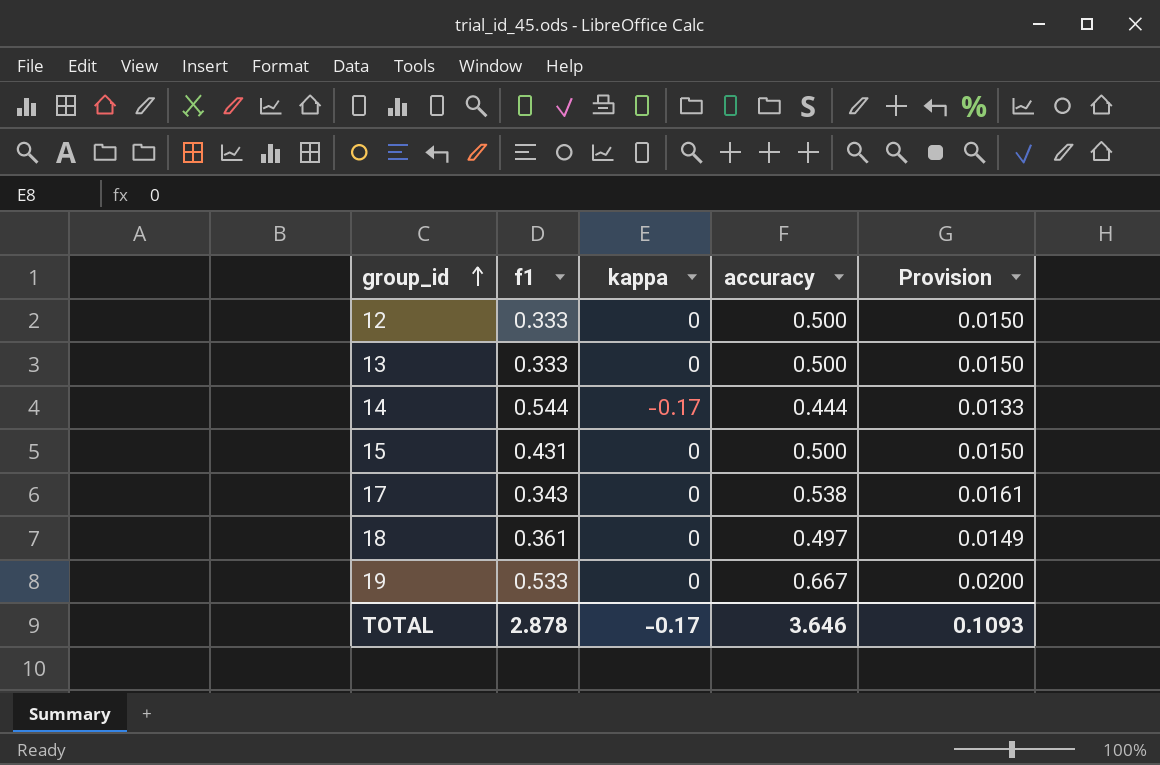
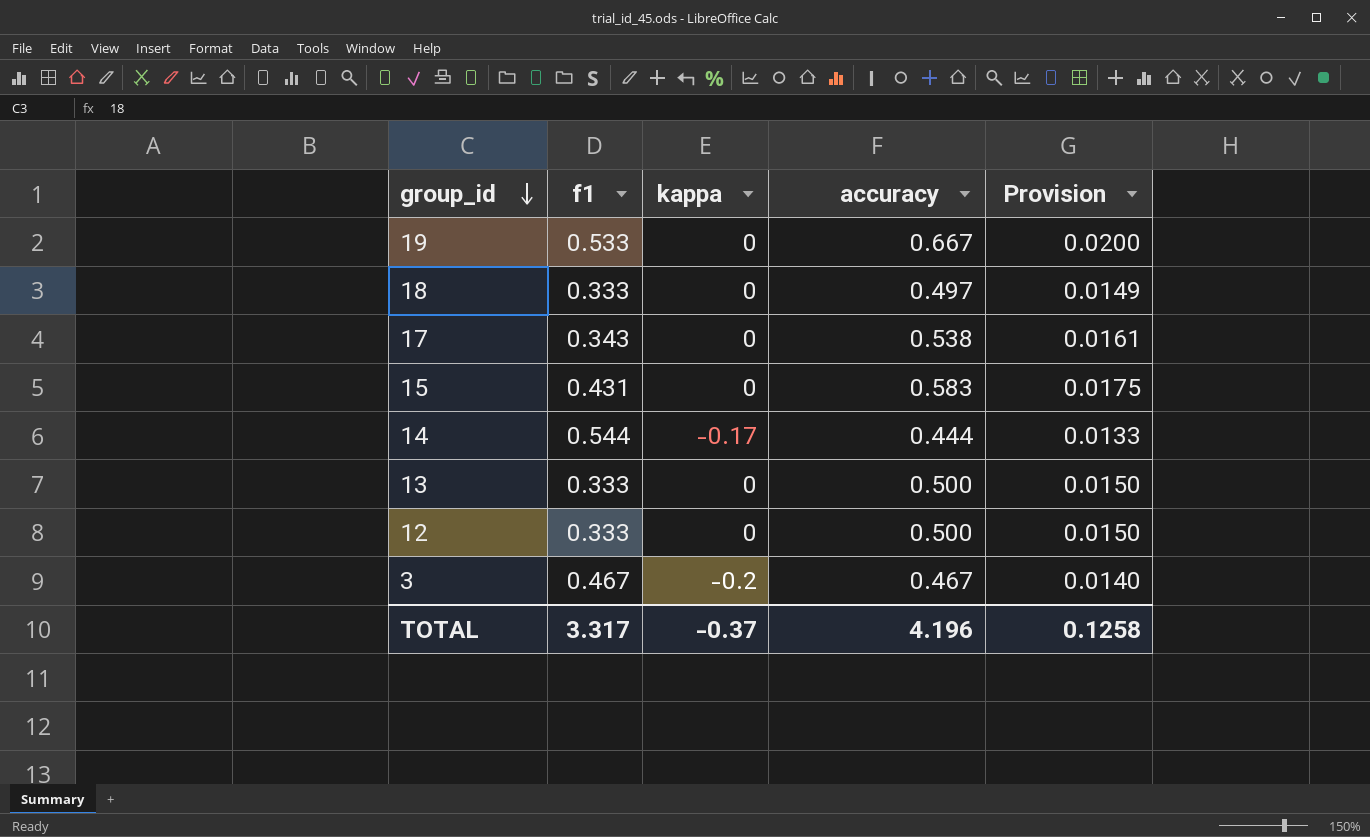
row order: group_id ascending -> group_id descending
18 | f1: 0.361 -> 0.333
15 | accuracy: 0.500 -> 0.583
15 | Provision: 0.0150 -> 0.0175
row 3: none -> 0.467 | -0.2 | 0.467 | 0.0140
TOTAL | f1: 2.878 -> 3.317
TOTAL | kappa: -0.17 -> -0.37
TOTAL | accuracy: 3.646 -> 4.196
TOTAL | Provision: 0.1093 -> 0.1258

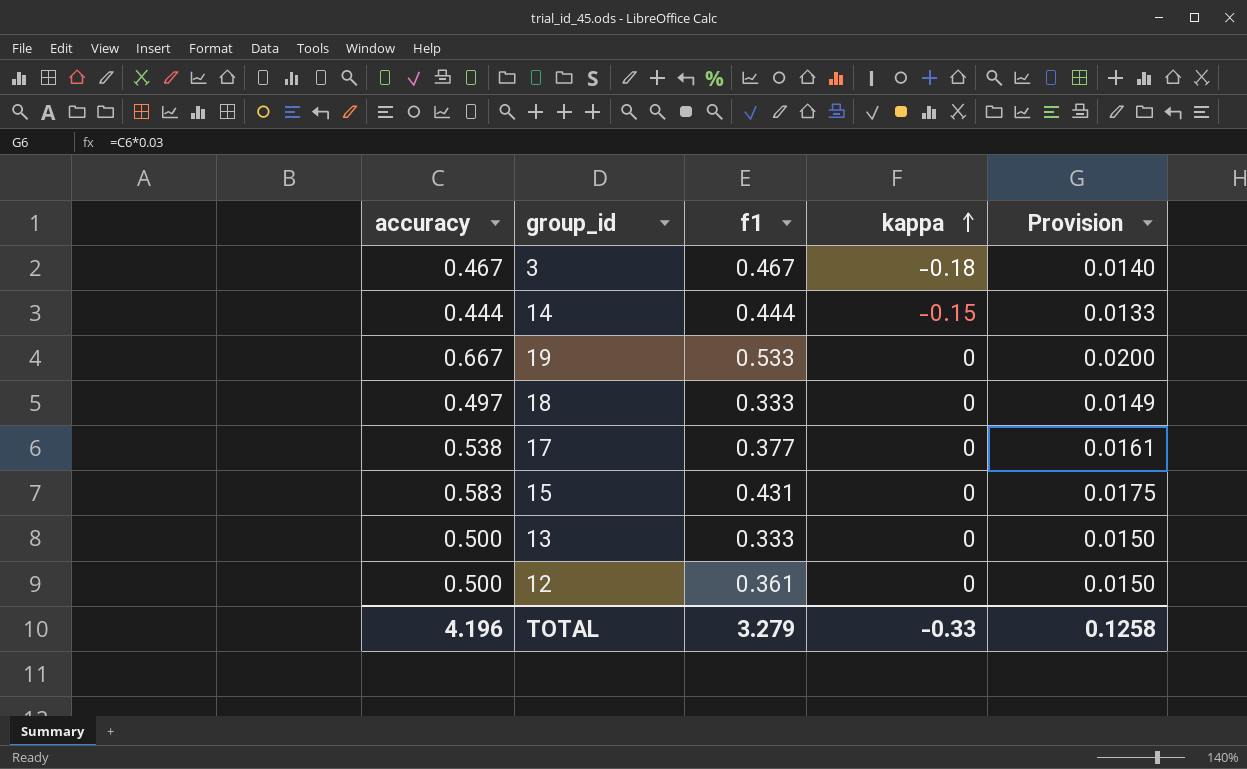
row order: group_id descending -> kappa ascending
column accuracy | position: 4 -> 1
3 | kappa: -0.2 -> -0.18
14 | f1: 0.544 -> 0.444
14 | kappa: -0.17 -> -0.15
17 | f1: 0.343 -> 0.377
12 | f1: 0.333 -> 0.361
TOTAL | f1: 3.317 -> 3.279
TOTAL | kappa: -0.37 -> -0.33

